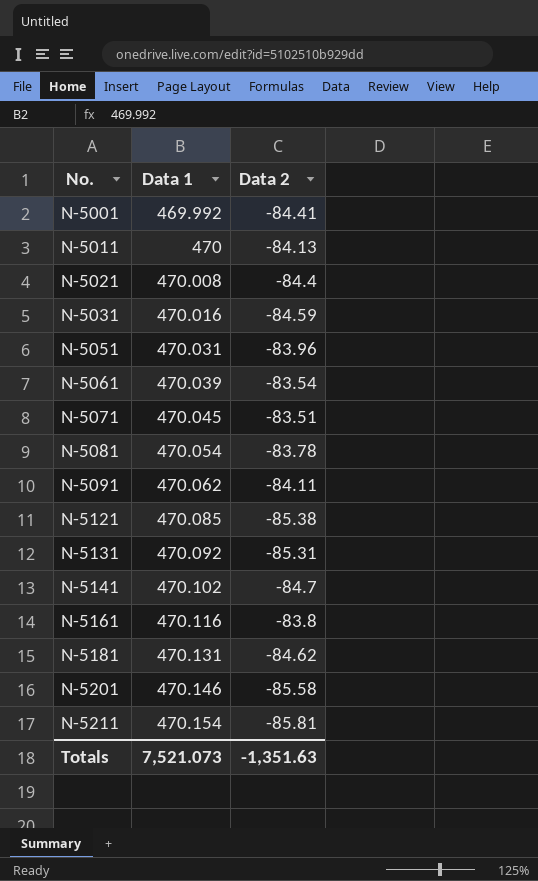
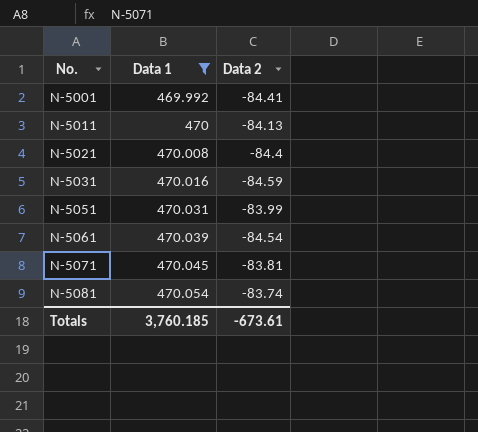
filter: none -> Data 1 <= 470.054
N-5051 | Data 2: -83.96 -> -83.99
N-5061 | Data 2: -83.54 -> -84.54
N-5071 | Data 2: -83.51 -> -83.81
N-5081 | Data 2: -83.78 -> -83.74
Totals | Data 1: 7,521.073 -> 3,760.185
Totals | Data 2: -1,351.63 -> -673.61

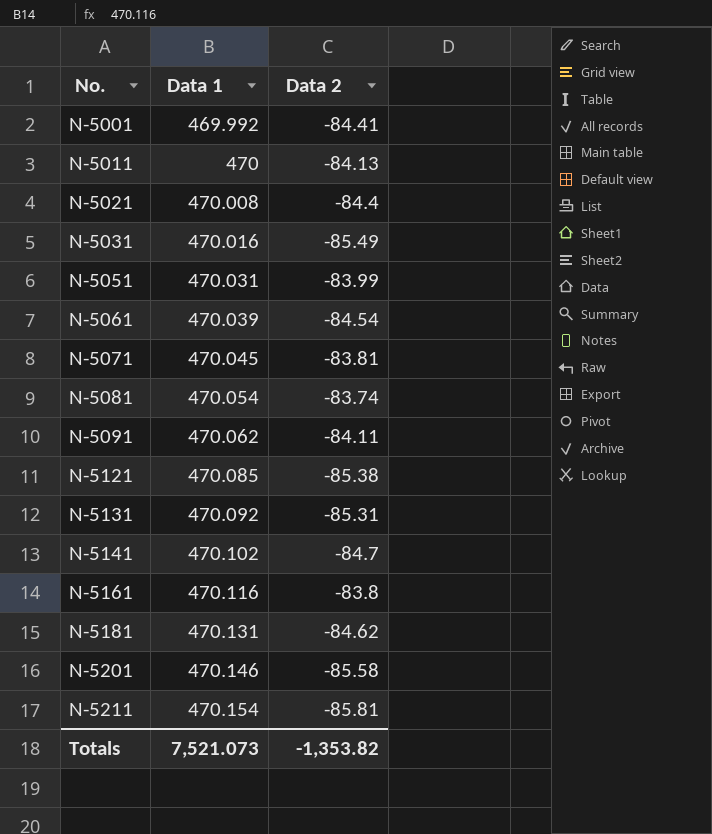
filter: Data 1 <= 470.054 -> none
N-5031 | Data 2: -84.59 -> -85.49
Totals | Data 1: 3,760.185 -> 7,521.073
Totals | Data 2: -673.61 -> -1,353.82

